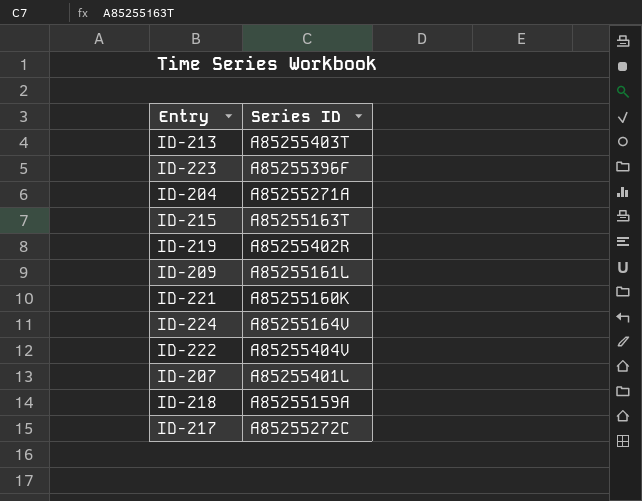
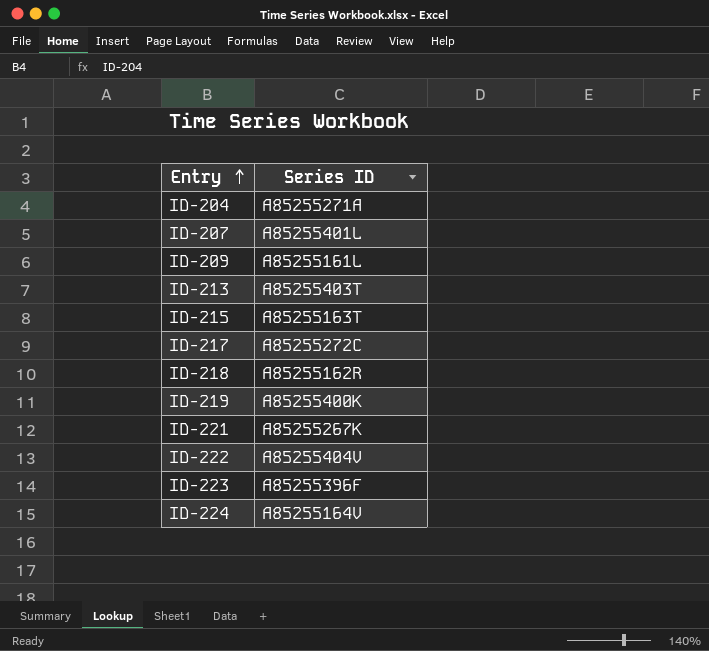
row order: none -> Entry ascending
ID-218 | Series ID: A85255159A -> A85255162R
ID-219 | Series ID: A85255402R -> A85255400K
ID-221 | Series ID: A85255160K -> A85255267K

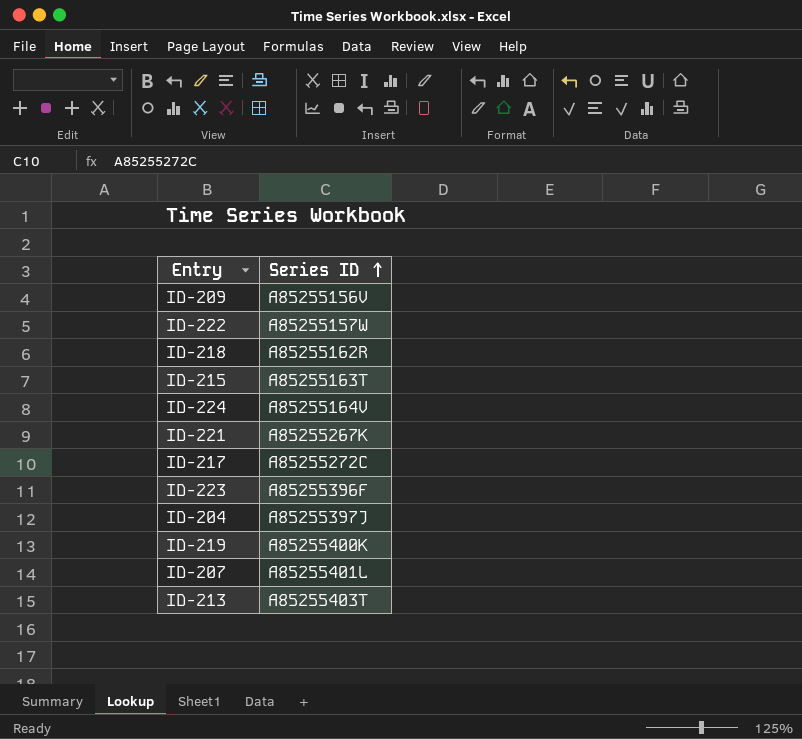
row order: Entry ascending -> Series ID ascending
ID-209 | Series ID: A85255161L -> A85255156V
ID-222 | Series ID: A85255404V -> A85255157W
ID-204 | Series ID: A85255271A -> A85255397J

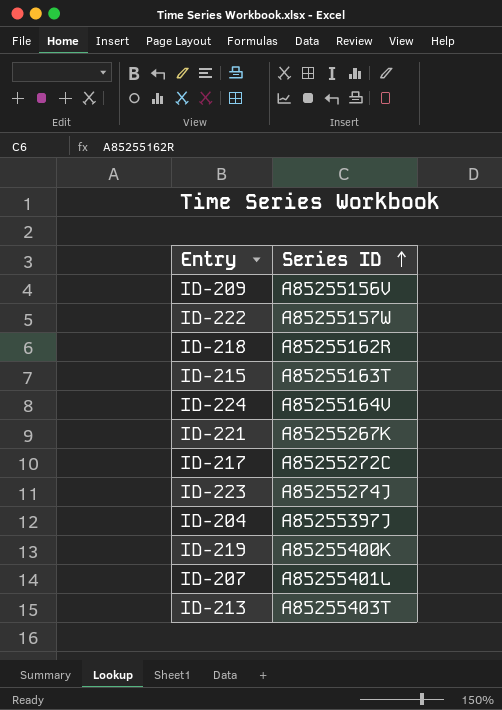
ID-223 | Series ID: A85255396F -> A85255274J

